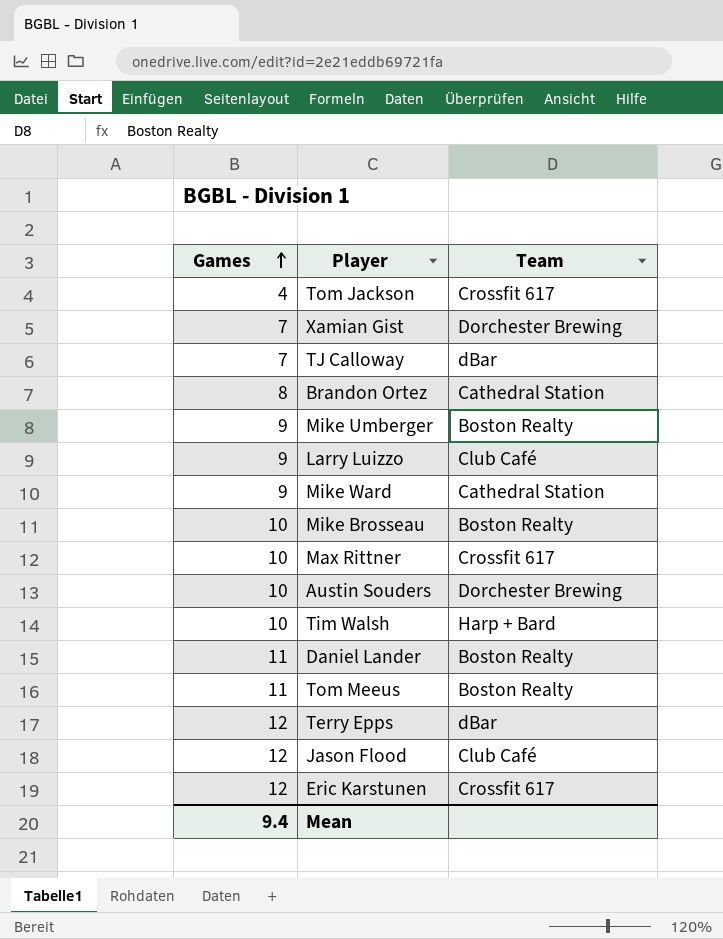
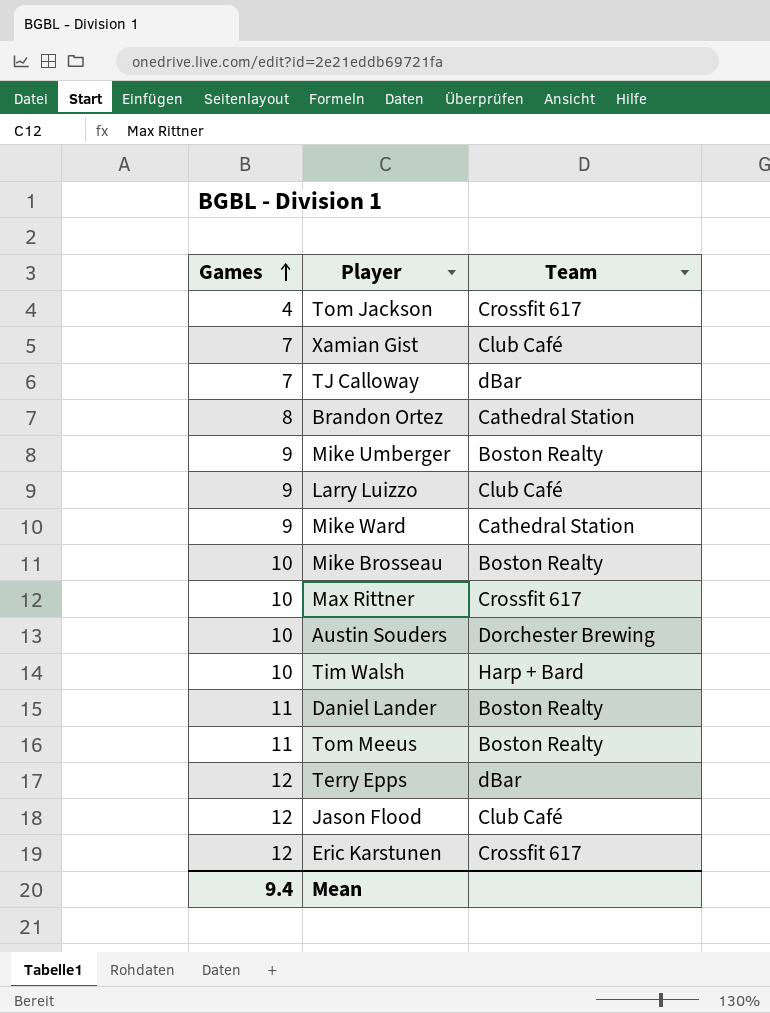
Xamian Gist | Team: Dorchester Brewing -> Club Café

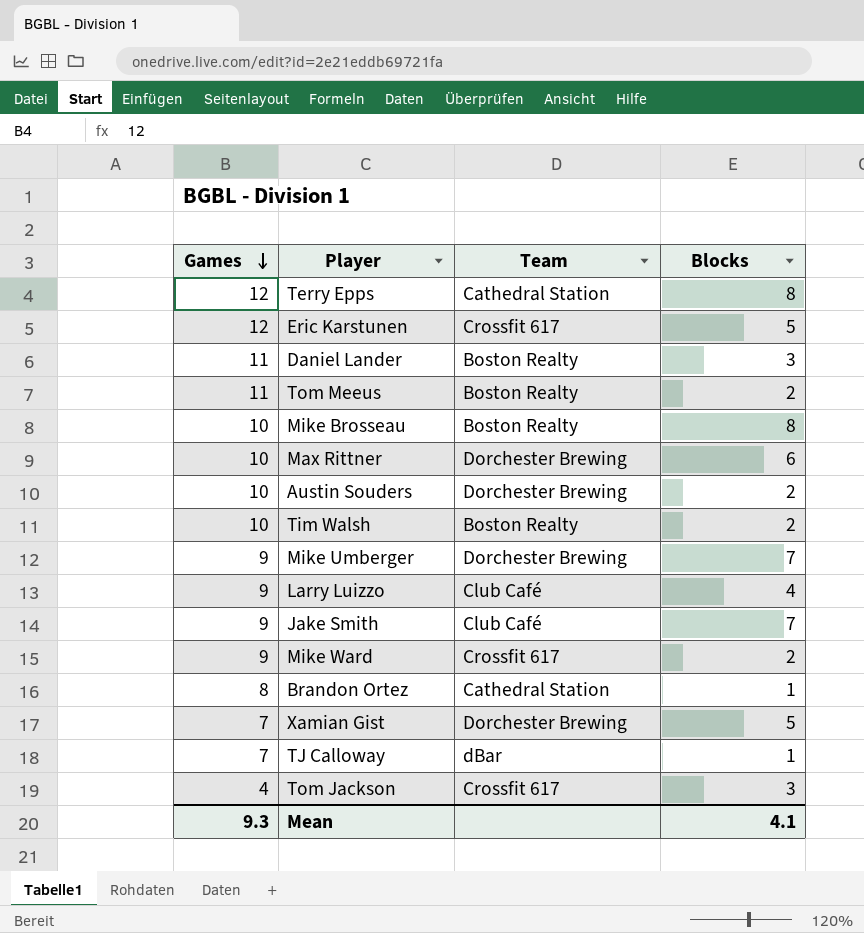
row order: Games ascending -> Games descending
column Blocks | position: none -> 4
row Jason Flood: 12 | Club Café -> none
Terry Epps | Team: dBar -> Cathedral Station
Max Rittner | Team: Crossfit 617 -> Dorchester Brewing
Tim Walsh | Team: Harp + Bard -> Boston Realty
Mike Umberger | Team: Boston Realty -> Dorchester Brewing
row Jake Smith: none -> 9 | Club Café | 7
Mike Ward | Team: Cathedral Station -> Crossfit 617
Xamian Gist | Team: Club Café -> Dorchester Brewing
Mean | Games: 9.4 -> 9.3

